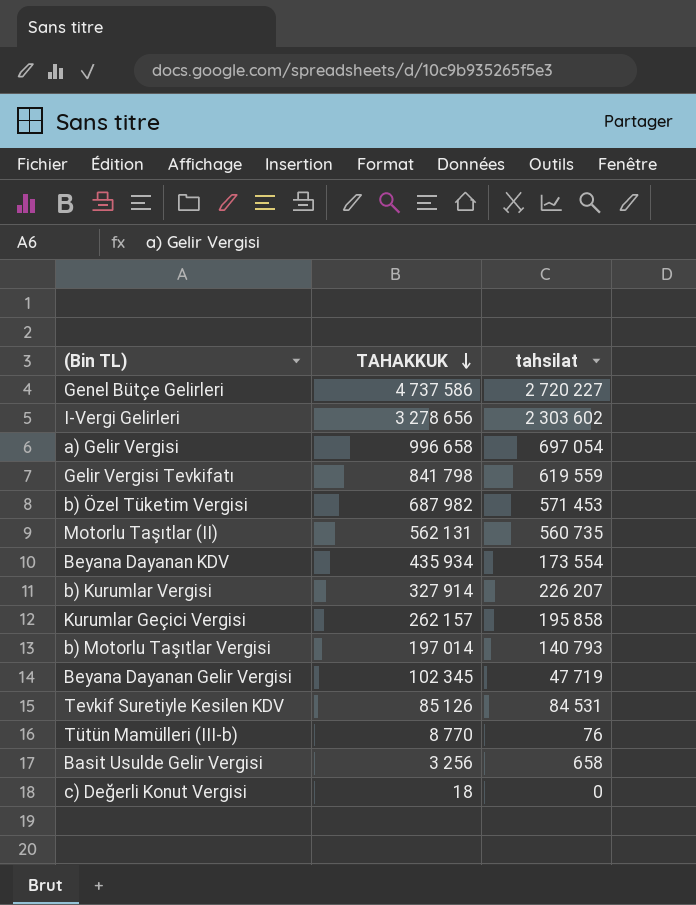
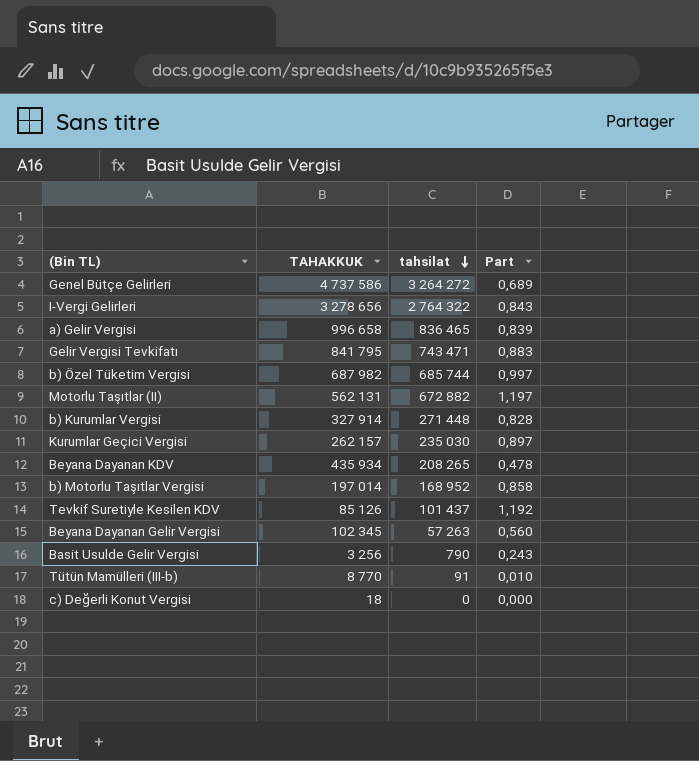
row order: TAHAKKUK descending -> tahsilat descending
column Part | formula: none -> [tahsilat] / [TAHAKKUK]
Genel Bütçe Gelirleri | tahsilat: 2 720 227 -> 3 264 272
I-Vergi Gelirleri | tahsilat: 2 303 602 -> 2 764 322
a) Gelir Vergisi | tahsilat: 697 054 -> 836 465
Gelir Vergisi Tevkifatı | TAHAKKUK: 841 798 -> 841 795
Gelir Vergisi Tevkifatı | tahsilat: 619 559 -> 743 471
b) Özel Tüketim Vergisi | tahsilat: 571 453 -> 685 744
Motorlu Taşıtlar (II) | tahsilat: 560 735 -> 672 882
b) Kurumlar Vergisi | tahsilat: 226 207 -> 271 448
Kurumlar Geçici Vergisi | tahsilat: 195 858 -> 235 030
Beyana Dayanan KDV | tahsilat: 173 554 -> 208 265
b) Motorlu Taşıtlar Vergisi | tahsilat: 140 793 -> 168 952
Tevkif Suretiyle Kesilen KDV | tahsilat: 84 531 -> 101 437
Beyana Dayanan Gelir Vergisi | tahsilat: 47 719 -> 57 263
Basit Usulde Gelir Vergisi | tahsilat: 658 -> 790
Tütün Mamülleri (III-b) | tahsilat: 76 -> 91

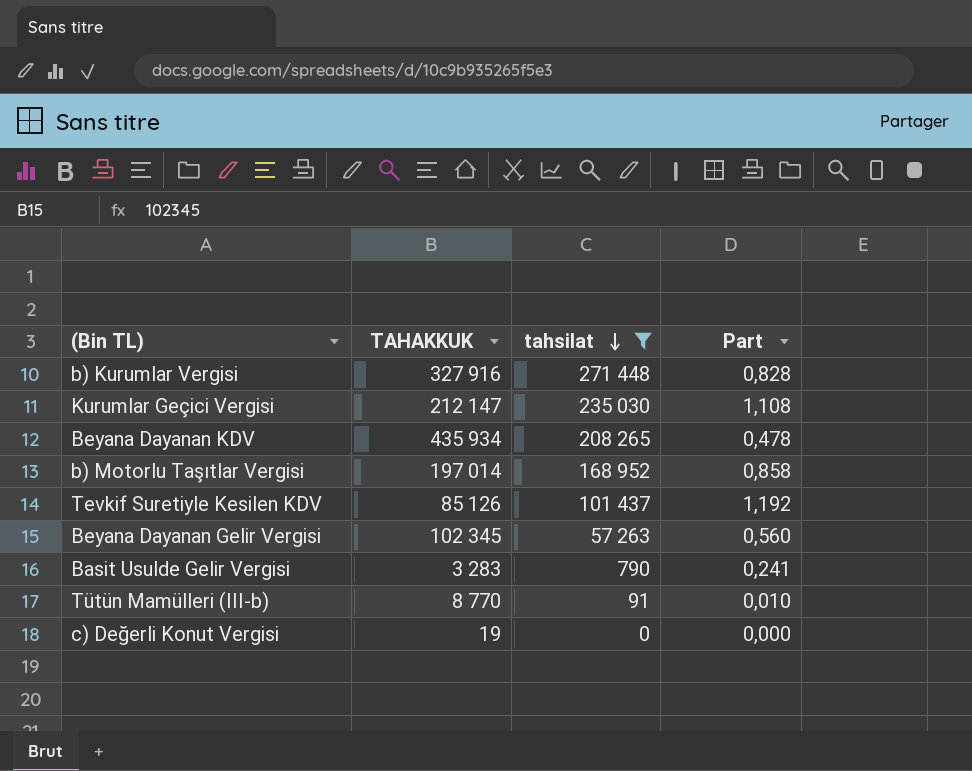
filter: none -> tahsilat <= 271 448
b) Kurumlar Vergisi | TAHAKKUK: 327 914 -> 327 916
Kurumlar Geçici Vergisi | TAHAKKUK: 262 157 -> 212 147
Kurumlar Geçici Vergisi | Part: 0,897 -> 1,108
Basit Usulde Gelir Vergisi | TAHAKKUK: 3 256 -> 3 283
Basit Usulde Gelir Vergisi | Part: 0,243 -> 0,241
c) Değerli Konut Vergisi | TAHAKKUK: 18 -> 19

